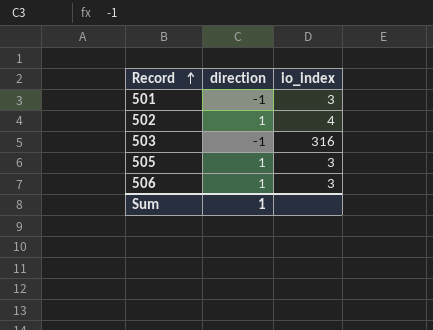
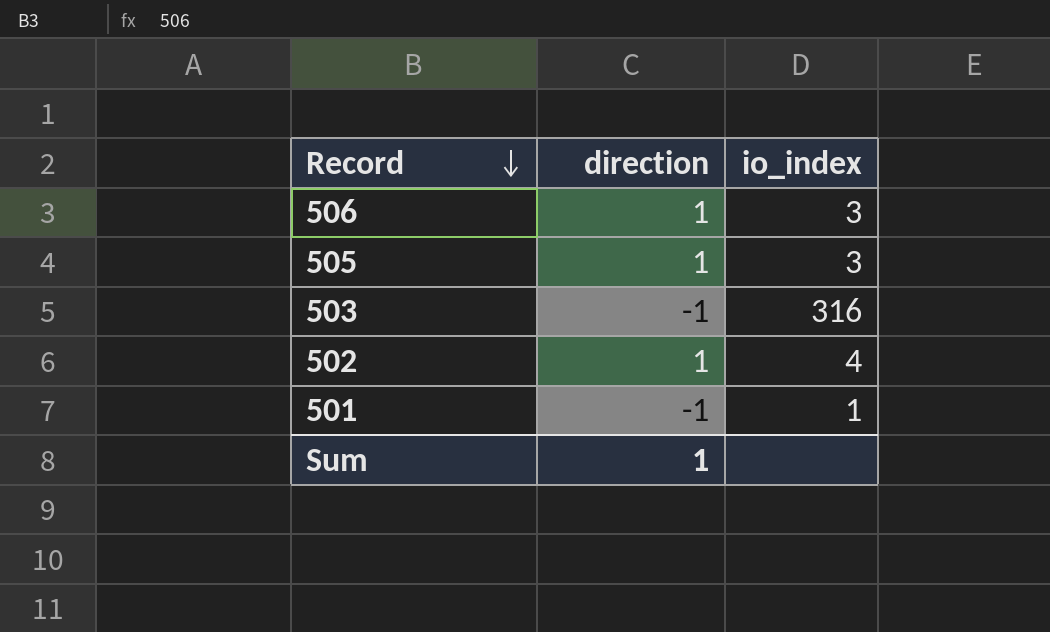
row order: Record ascending -> Record descending
501 | io_index: 3 -> 1

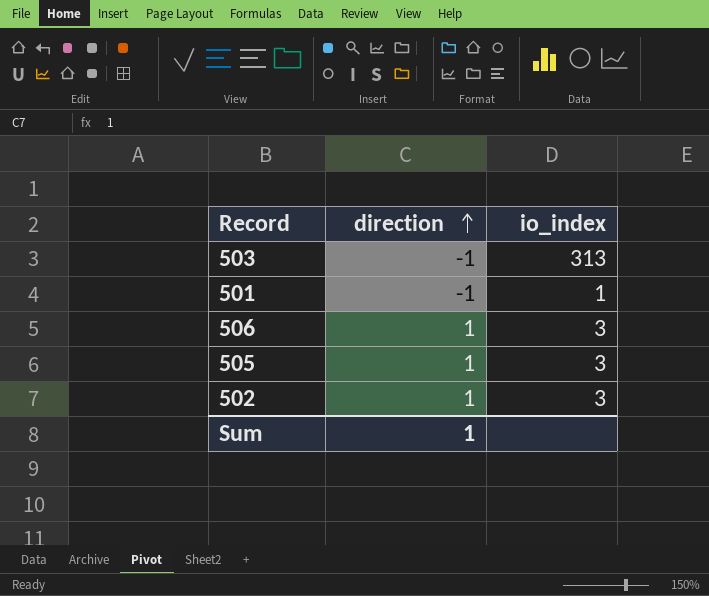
row order: Record descending -> direction ascending
503 | io_index: 316 -> 313
502 | io_index: 4 -> 3

